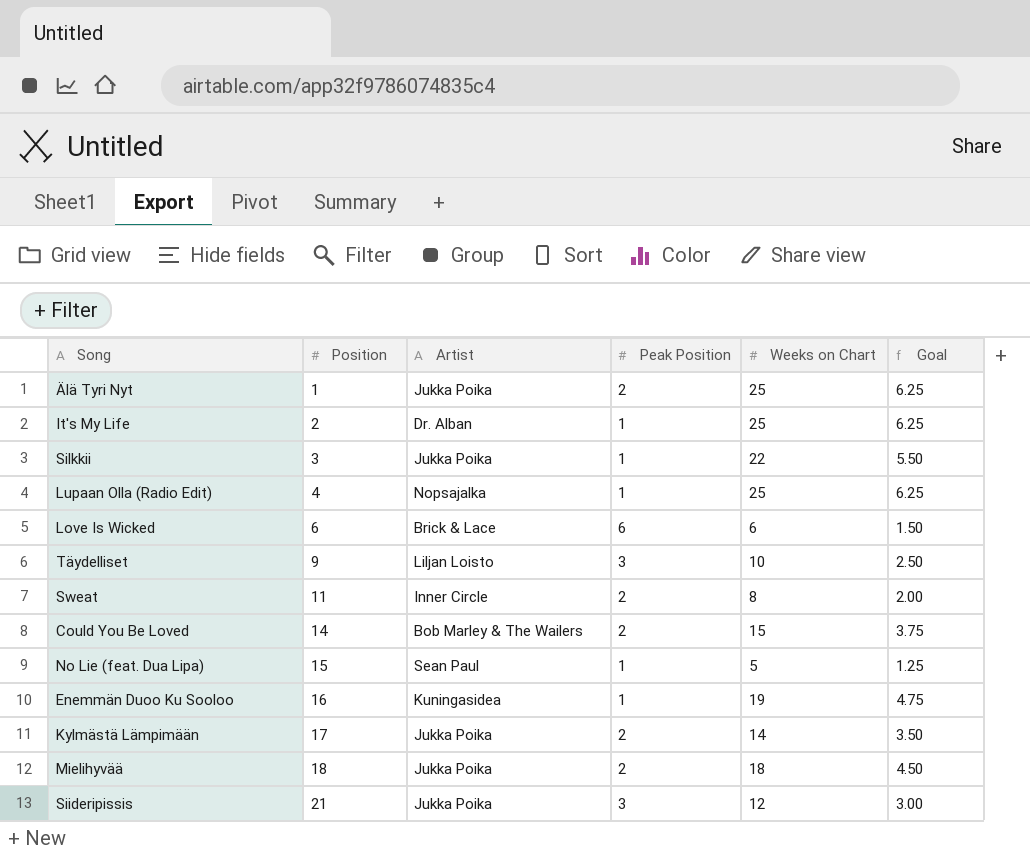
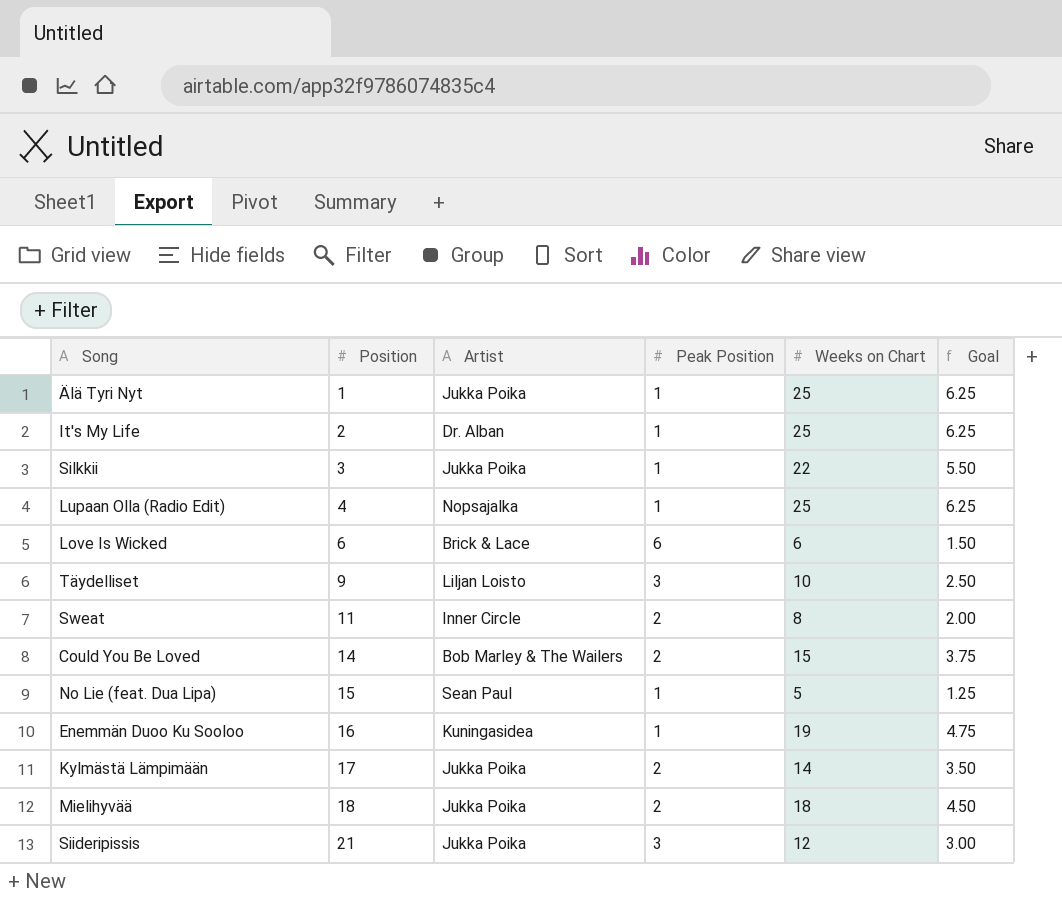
Älä Tyri Nyt | Peak Position: 2 -> 1

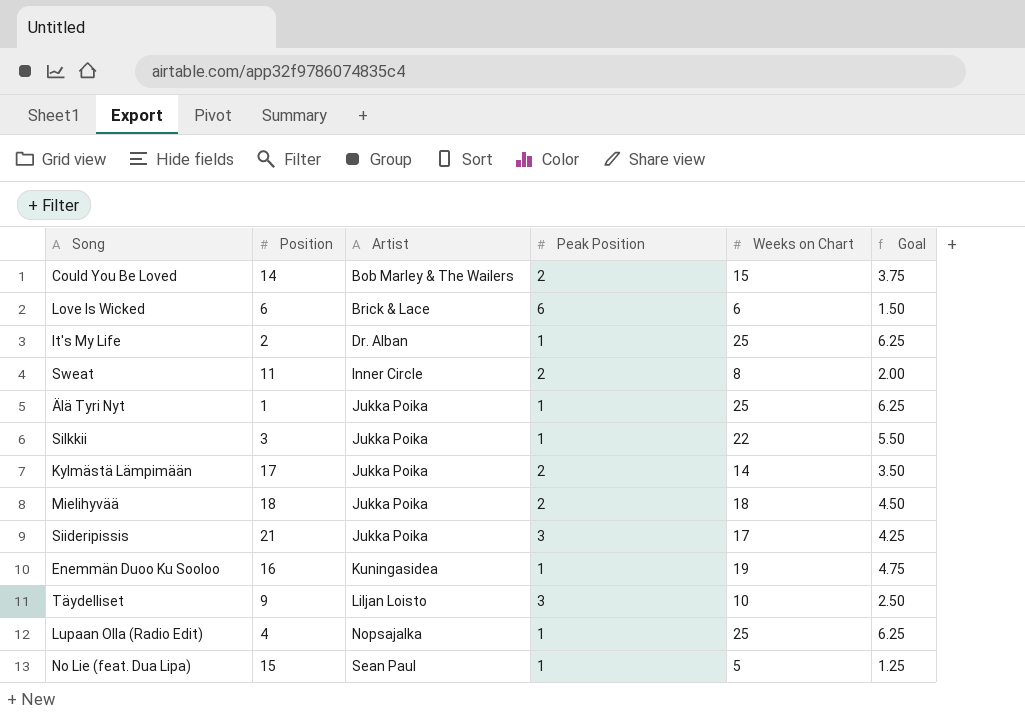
row order: Position ascending -> Artist ascending
Siideripissis | Weeks on Chart: 12 -> 17
Siideripissis | Goal: 3.00 -> 4.25

